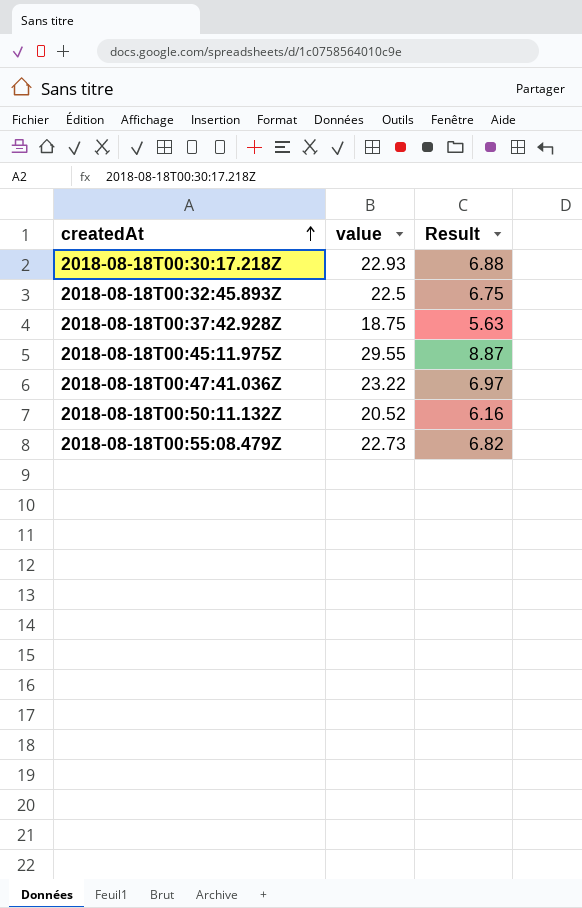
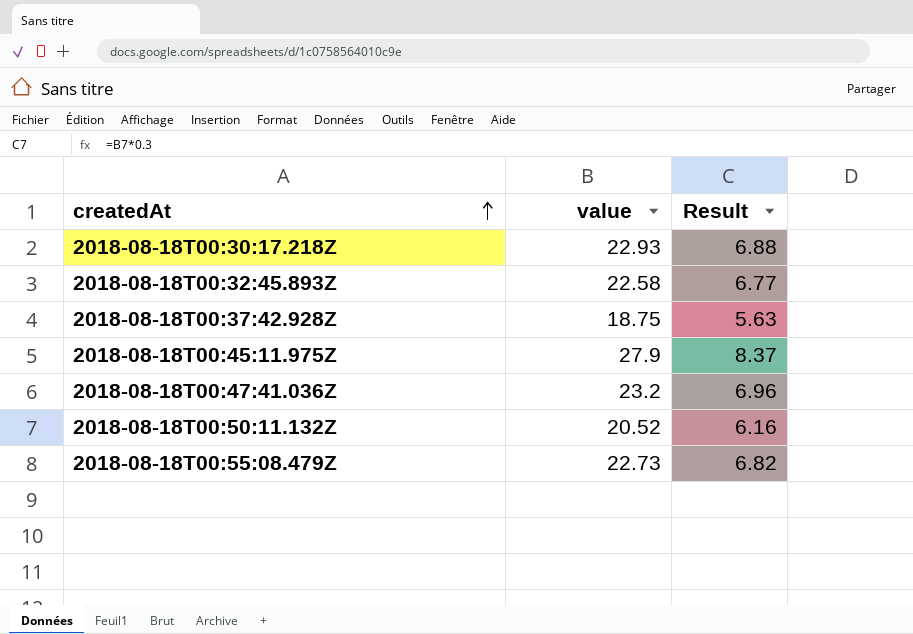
2018-08-18T00:32:45.893Z | value: 22.5 -> 22.58
2018-08-18T00:32:45.893Z | Result: 6.75 -> 6.77
2018-08-18T00:45:11.975Z | value: 29.55 -> 27.9
2018-08-18T00:45:11.975Z | Result: 8.87 -> 8.37
2018-08-18T00:47:41.036Z | value: 23.22 -> 23.2
2018-08-18T00:47:41.036Z | Result: 6.97 -> 6.96

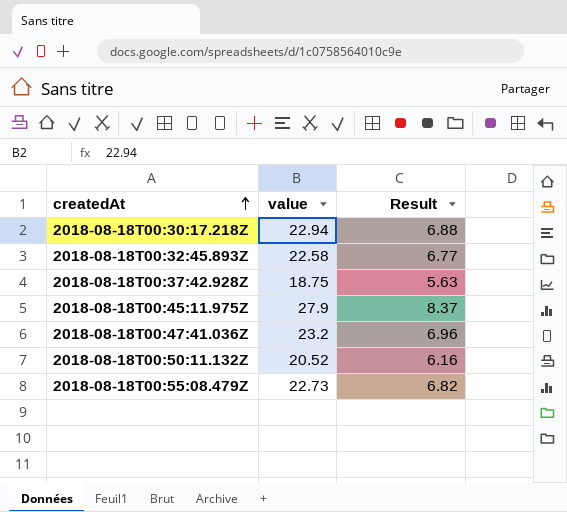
2018-08-18T00:30:17.218Z | value: 22.93 -> 22.94

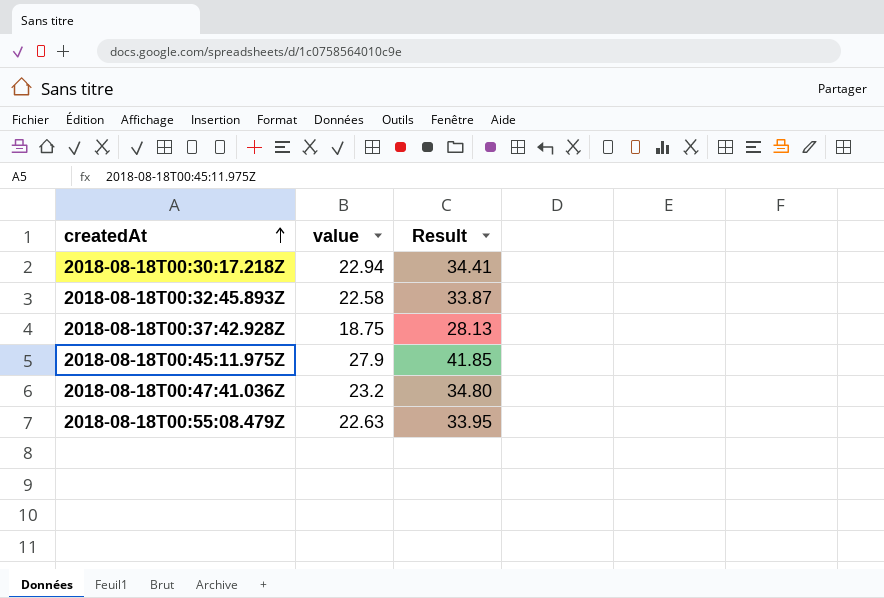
column Result | formula: [value] * 0.3 -> [value] * 1.5
row 2018-08-18T00:50:11.132Z: 20.52 | 6.16 -> none
2018-08-18T00:55:08.479Z | value: 22.73 -> 22.63

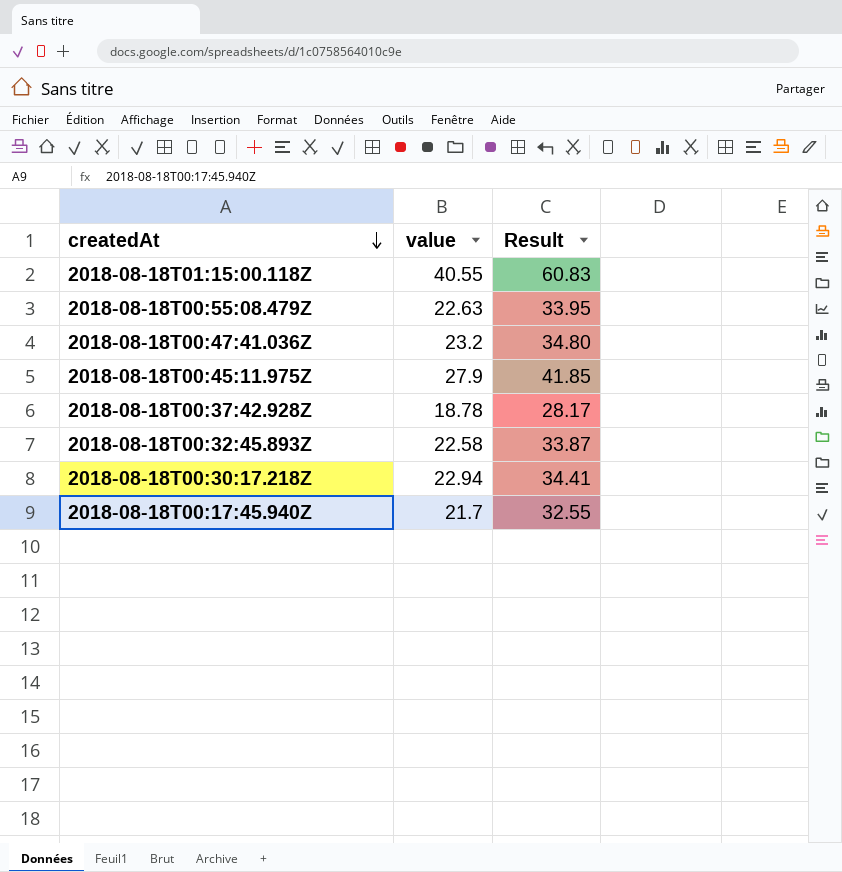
row order: createdAt ascending -> createdAt descending
row 2018-08-18T01:15:00.118Z: none -> 40.55 | 60.83
2018-08-18T00:37:42.928Z | value: 18.75 -> 18.78
2018-08-18T00:37:42.928Z | Result: 28.13 -> 28.17
row 2018-08-18T00:17:45.940Z: none -> 21.7 | 32.55

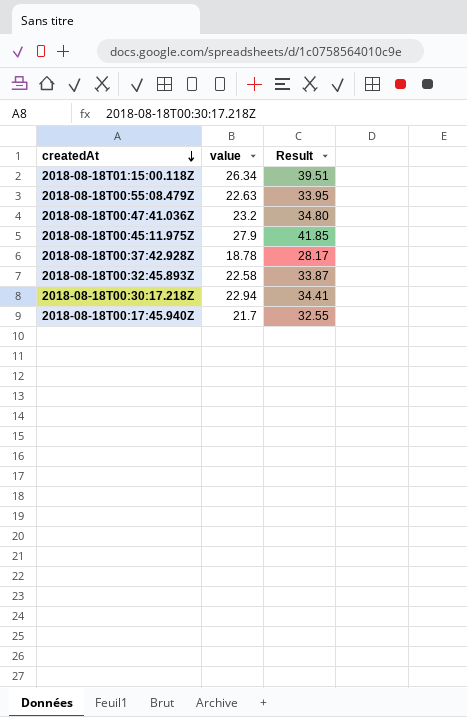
2018-08-18T01:15:00.118Z | value: 40.55 -> 26.34
2018-08-18T01:15:00.118Z | Result: 60.83 -> 39.51

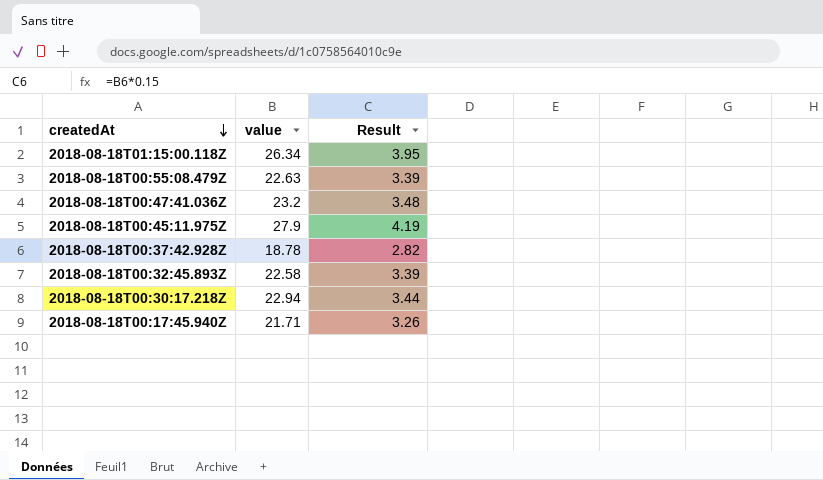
column Result | formula: [value] * 1.5 -> [value] * 0.15
2018-08-18T00:17:45.940Z | value: 21.7 -> 21.71

